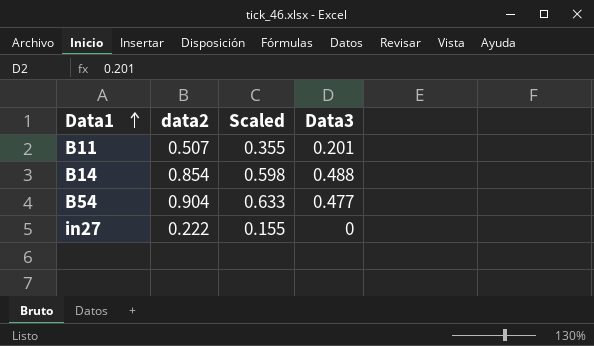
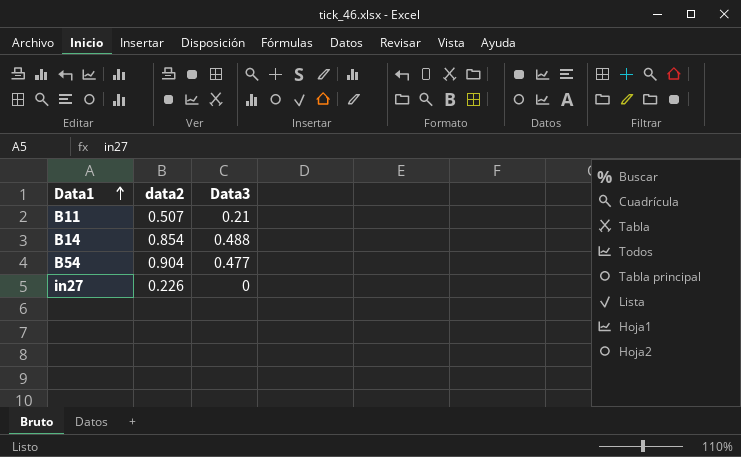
column Scaled | formula: [data2] * 0.7 -> none
B11 | Data3: 0.201 -> 0.21
in27 | data2: 0.222 -> 0.226

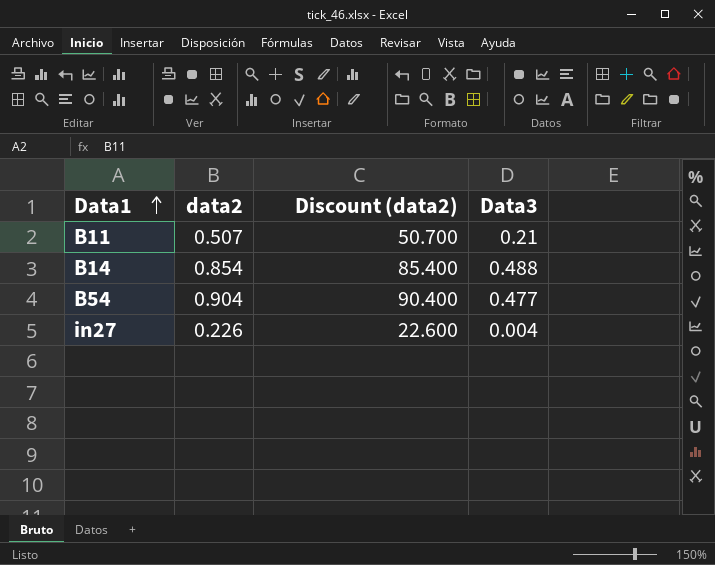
column Discount (data2) | formula: none -> [data2] * 100
in27 | Data3: 0 -> 0.004

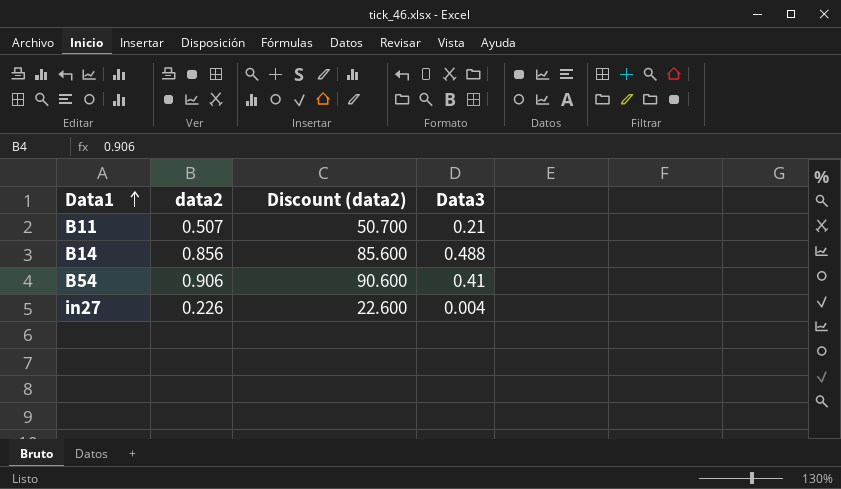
B14 | data2: 0.854 -> 0.856
B14 | Discount (data2): 85.400 -> 85.600
B54 | data2: 0.904 -> 0.906
B54 | Discount (data2): 90.400 -> 90.600
B54 | Data3: 0.477 -> 0.41

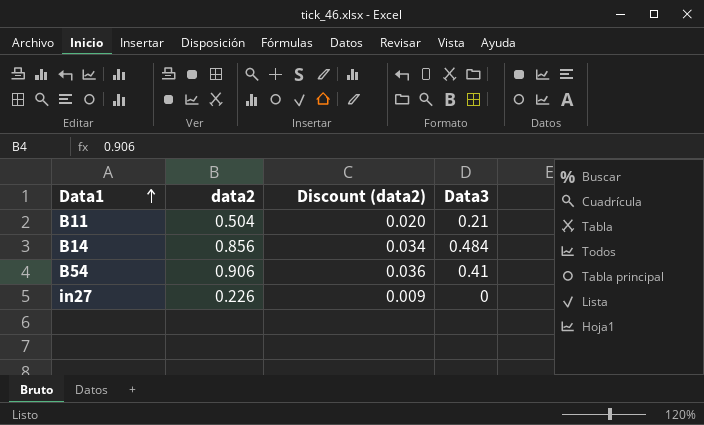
column Discount (data2) | formula: [data2] * 100 -> [data2] * 0.04
B11 | data2: 0.507 -> 0.504
B14 | Data3: 0.488 -> 0.484
in27 | Data3: 0.004 -> 0

